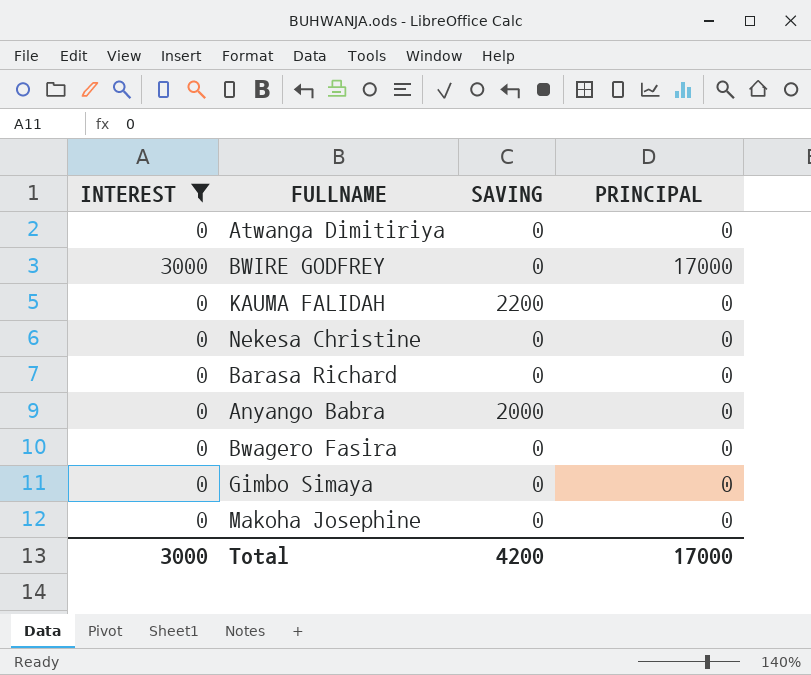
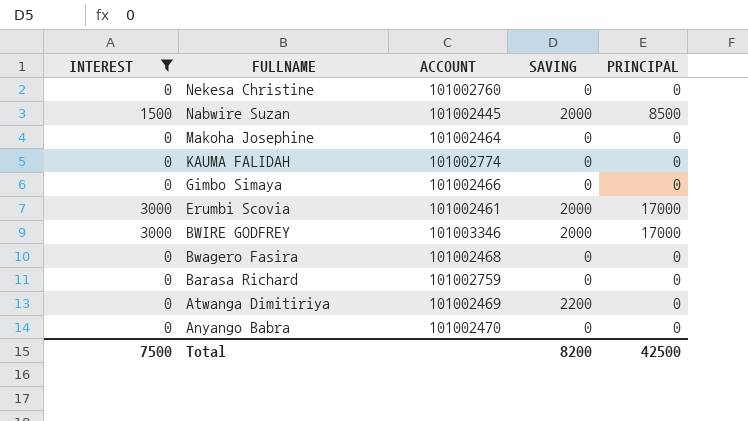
row order: none -> FULLNAME descending
column ACCOUNT | position: none -> 3
row Nabwire Suzan: none -> 1500 | 101002445 | 2000 | 8500
KAUMA FALIDAH | SAVING: 2200 -> 0
row Erumbi Scovia: none -> 3000 | 101002461 | 2000 | 17000
BWIRE GODFREY | SAVING: 0 -> 2000
Atwanga Dimitiriya | SAVING: 0 -> 2200
Anyango Babra | SAVING: 2000 -> 0
Total | INTEREST: 3000 -> 7500
Total | SAVING: 4200 -> 8200
Total | PRINCIPAL: 17000 -> 42500

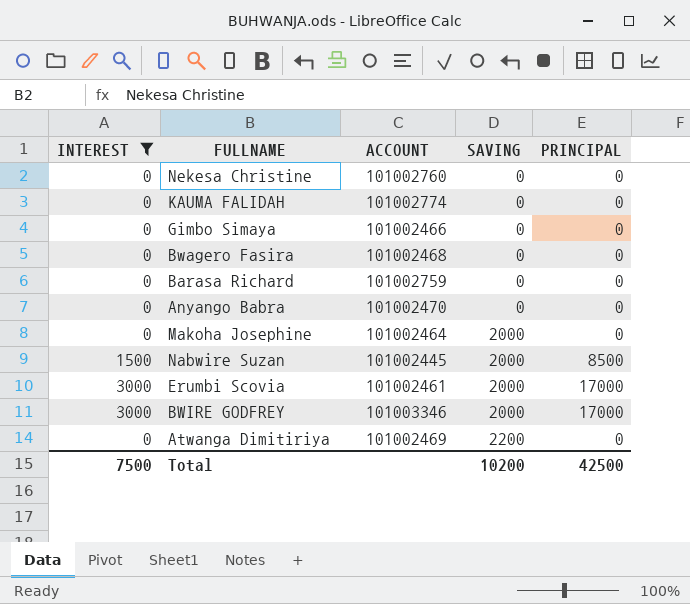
row order: FULLNAME descending -> SAVING ascending
Makoha Josephine | SAVING: 0 -> 2000
Total | SAVING: 8200 -> 10200

